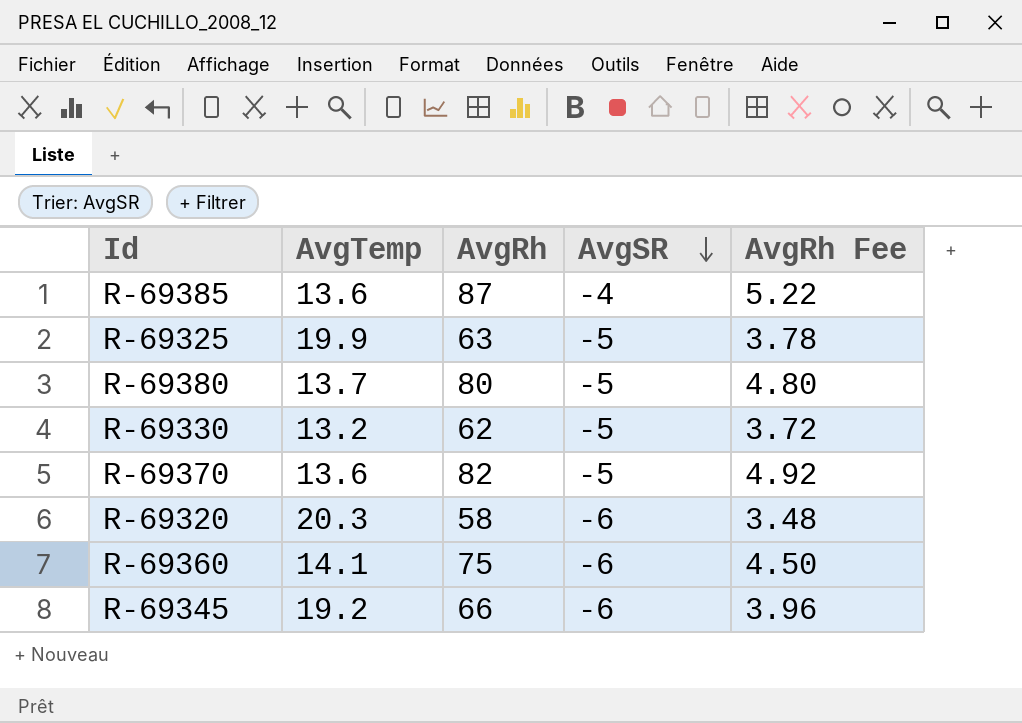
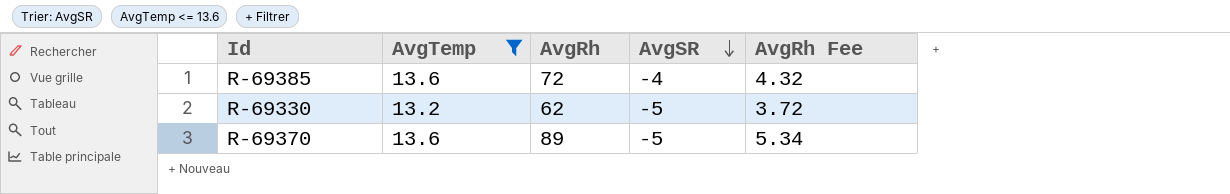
filter: none -> AvgTemp <= 13.6
R-69385 | AvgRh: 87 -> 72
R-69385 | AvgRh Fee: 5.22 -> 4.32
R-69370 | AvgRh: 82 -> 89
R-69370 | AvgRh Fee: 4.92 -> 5.34

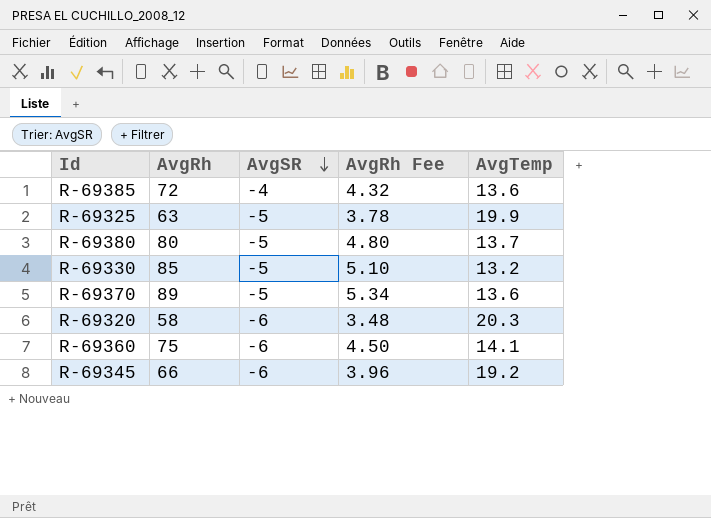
filter: AvgTemp <= 13.6 -> none
column AvgTemp | position: 2 -> 5
R-69330 | AvgRh: 62 -> 85
R-69330 | AvgRh Fee: 3.72 -> 5.10

